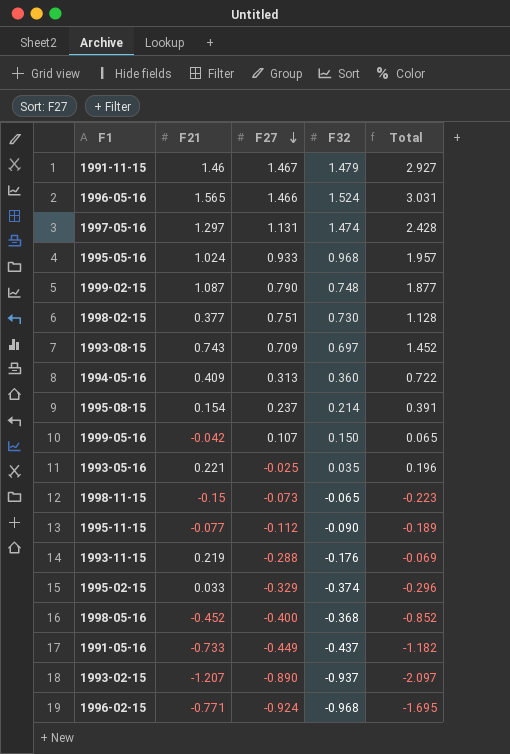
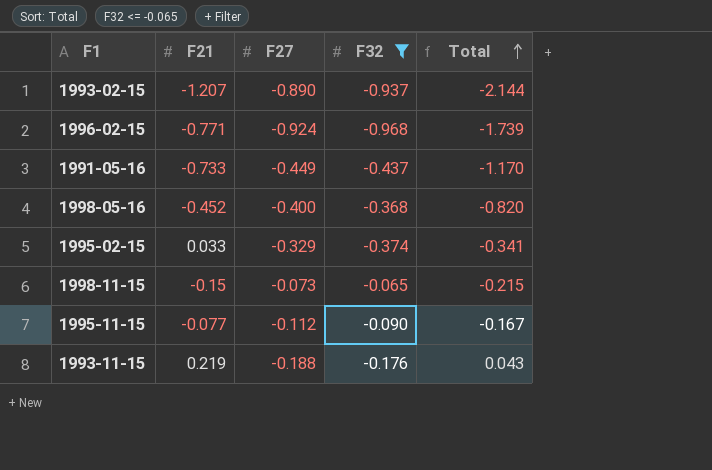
filter: none -> F32 <= -0.065
row order: F27 descending -> Total ascending
column Total | formula: [F21] + [F27] -> [F21] + [F32]
1993-11-15 | F27: -0.288 -> -0.188

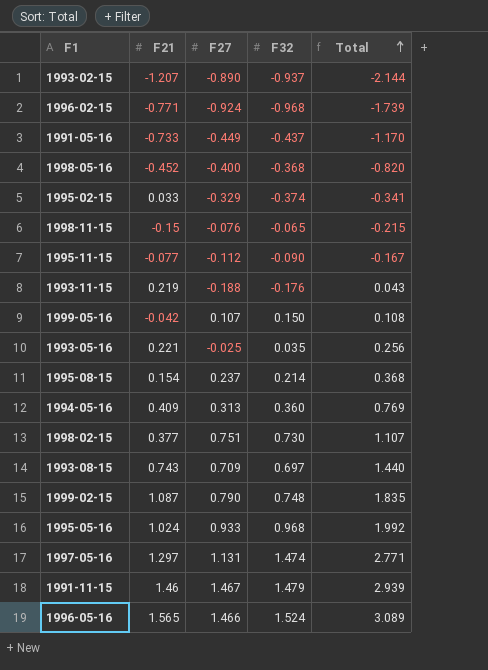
filter: F32 <= -0.065 -> none
1998-11-15 | F27: -0.073 -> -0.076

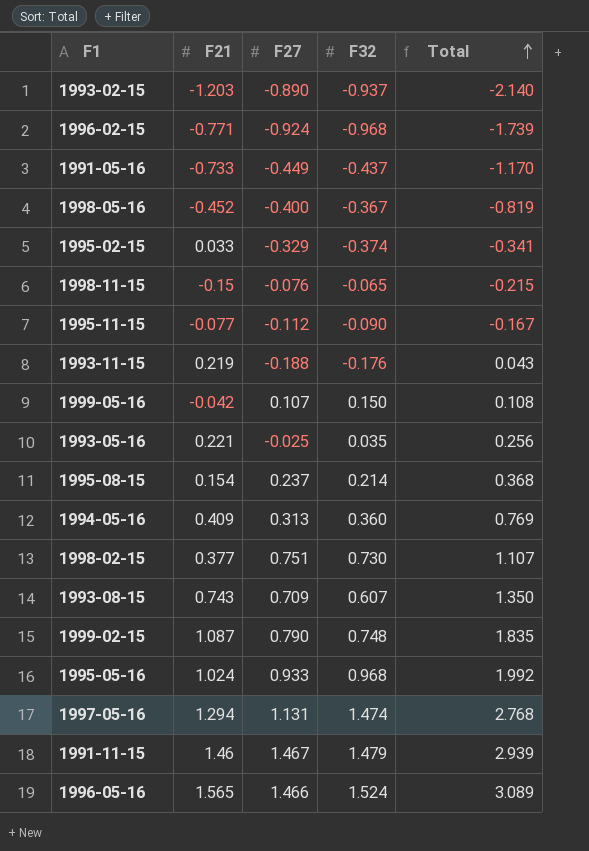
1993-02-15 | F21: -1.207 -> -1.203
1993-02-15 | Total: -2.144 -> -2.140
1998-05-16 | F32: -0.368 -> -0.367
1998-05-16 | Total: -0.820 -> -0.819
1993-08-15 | F32: 0.697 -> 0.607
1993-08-15 | Total: 1.440 -> 1.350
1997-05-16 | F21: 1.297 -> 1.294
1997-05-16 | Total: 2.771 -> 2.768

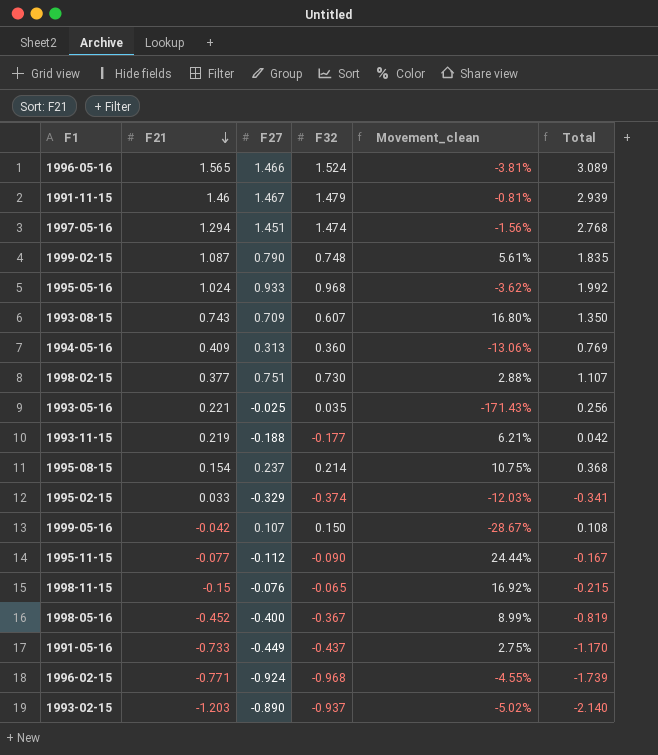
row order: Total ascending -> F21 descending
column Movement_clean | formula: none -> ([F27] - [F32]) / [F32]
1997-05-16 | F27: 1.131 -> 1.451
1993-11-15 | F32: -0.176 -> -0.177
1993-11-15 | Total: 0.043 -> 0.042

